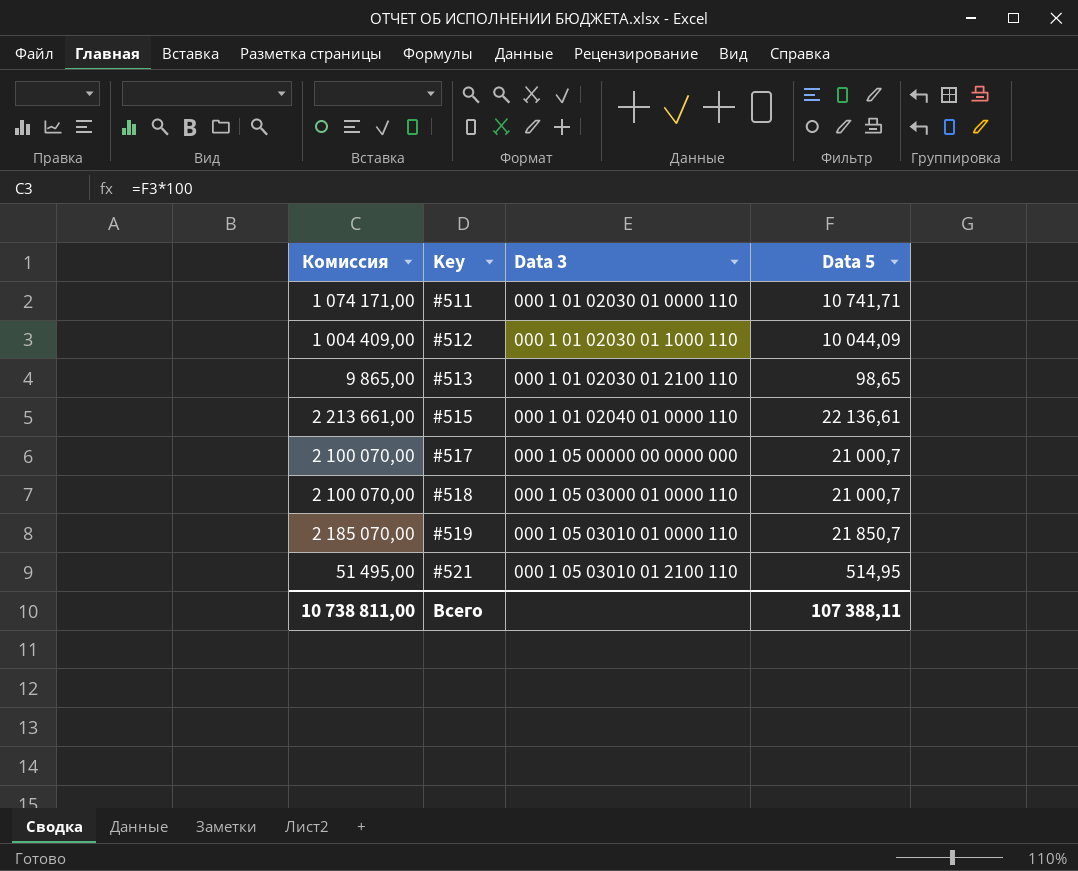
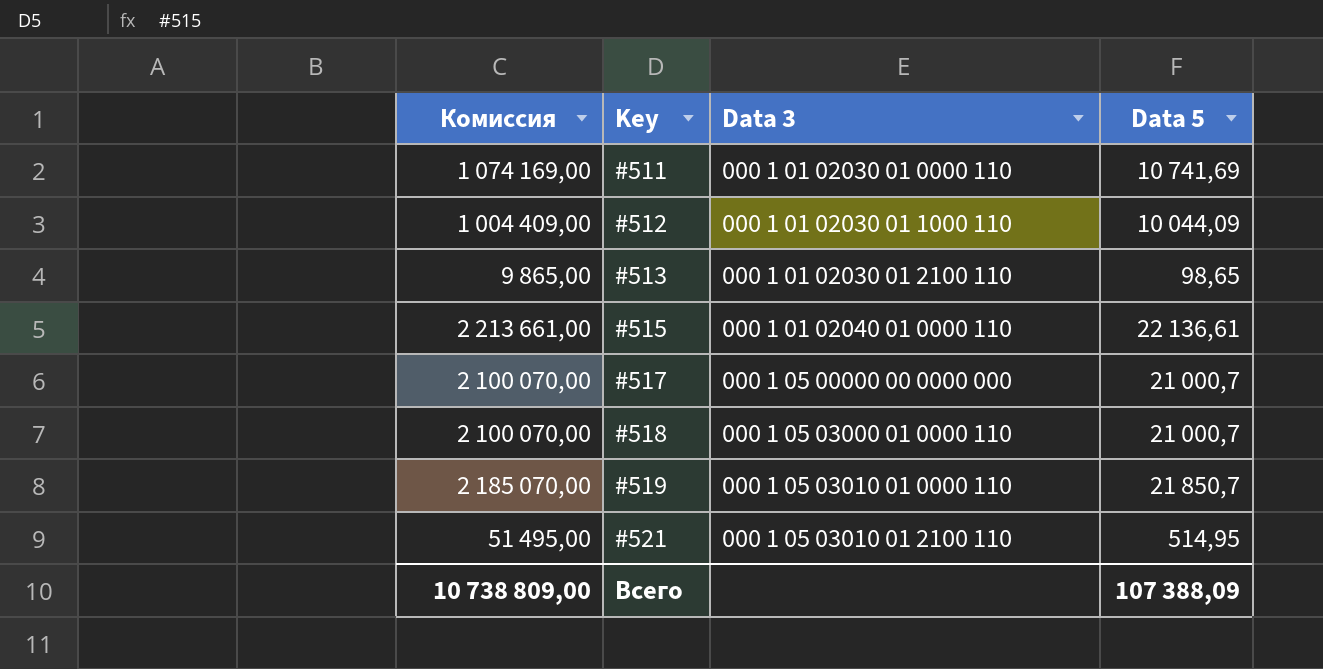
#511 | Комиссия: 1 074 171,00 -> 1 074 169,00
#511 | Data 5: 10 741,71 -> 10 741,69
Всего | Комиссия: 10 738 811,00 -> 10 738 809,00
Всего | Data 5: 107 388,11 -> 107 388,09

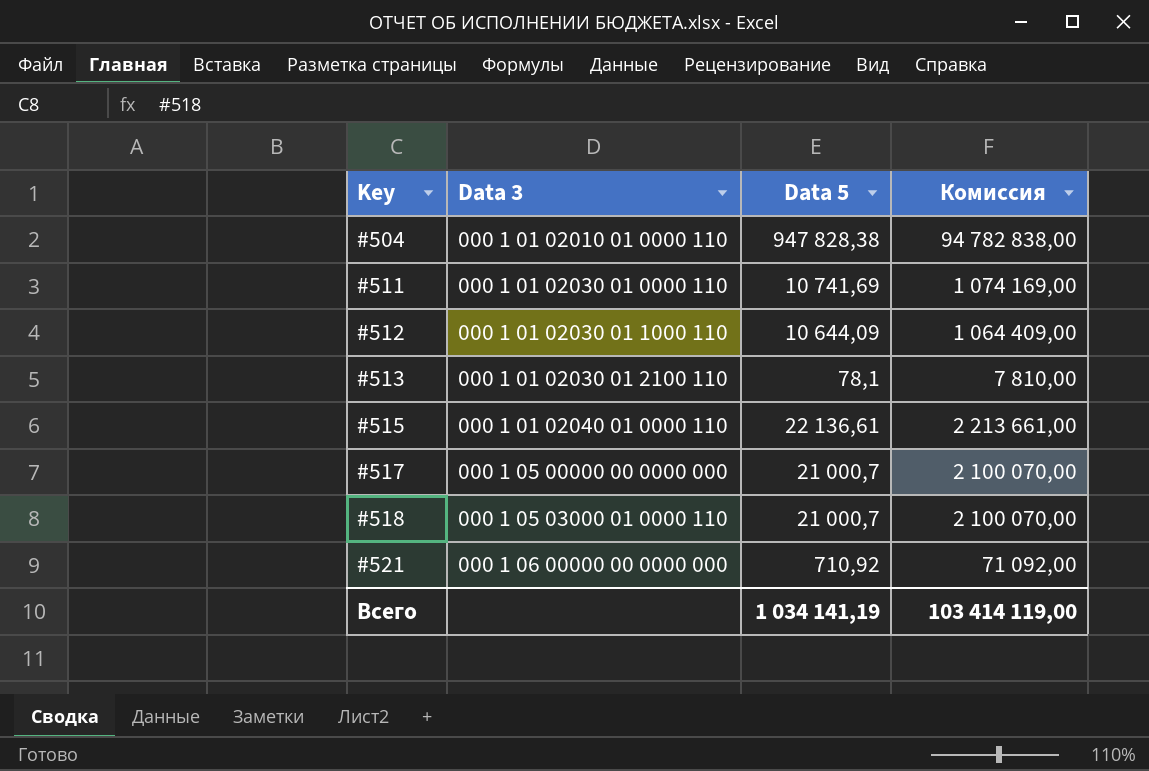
column Комиссия | position: 1 -> 4
row #519: 2 185 070,00 | 000 1 05 03010 01 0000 110 | 21 850,7 -> none
row #504: none -> 000 1 01 02010 01 0000 110 | 947 828,38 | 94 782 838,00
#512 | Data 5: 10 044,09 -> 10 644,09
#512 | Комиссия: 1 004 409,00 -> 1 064 409,00
#513 | Data 5: 98,65 -> 78,1
#513 | Комиссия: 9 865,00 -> 7 810,00
#521 | Data 3: 000 1 05 03010 01 2100 110 -> 000 1 06 00000 00 0000 000
#521 | Data 5: 514,95 -> 710,92
#521 | Комиссия: 51 495,00 -> 71 092,00
Всего | Data 5: 107 388,09 -> 1 034 141,19
Всего | Комиссия: 10 738 809,00 -> 103 414 119,00

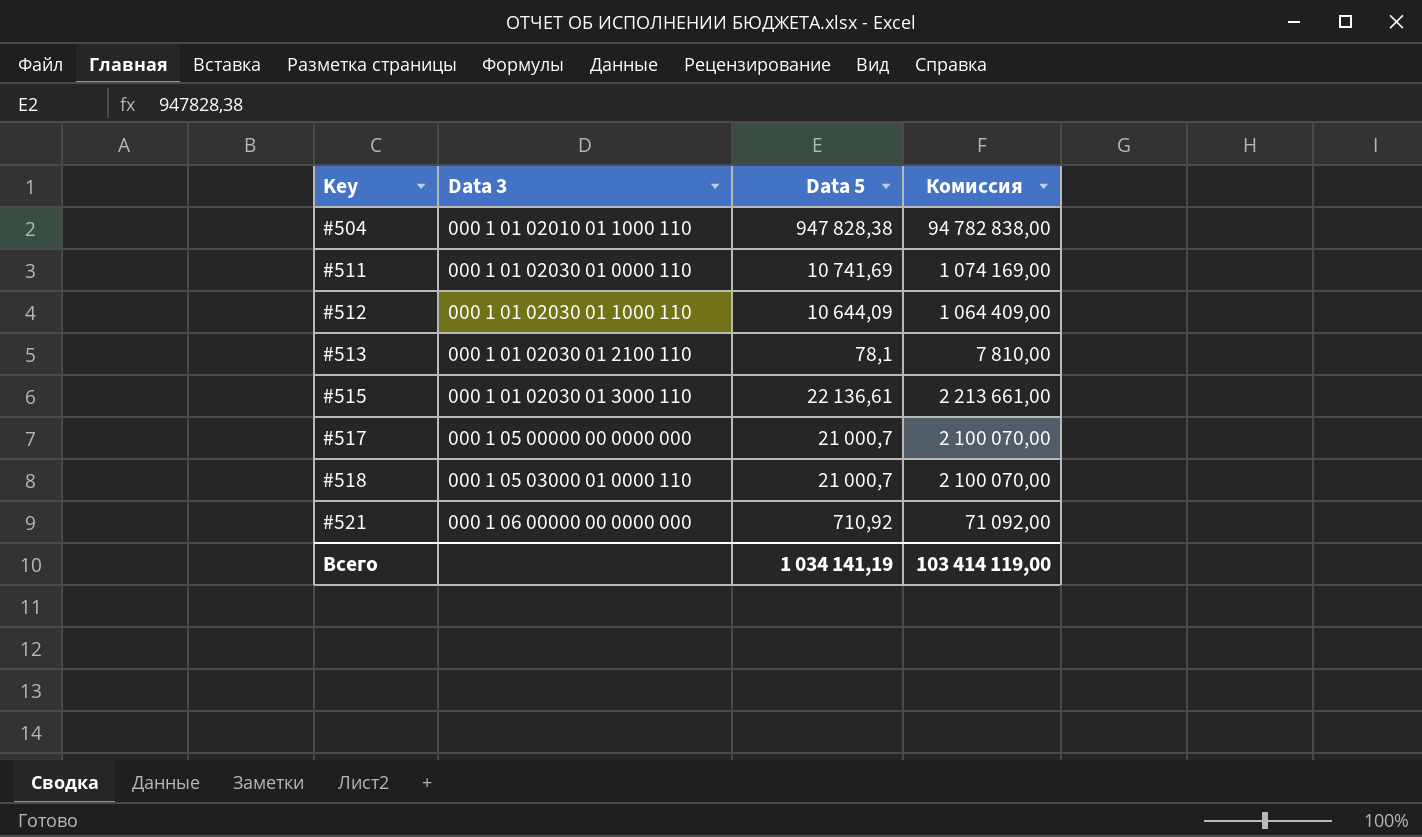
#504 | Data 3: 000 1 01 02010 01 0000 110 -> 000 1 01 02010 01 1000 110
#515 | Data 3: 000 1 01 02040 01 0000 110 -> 000 1 01 02030 01 3000 110

